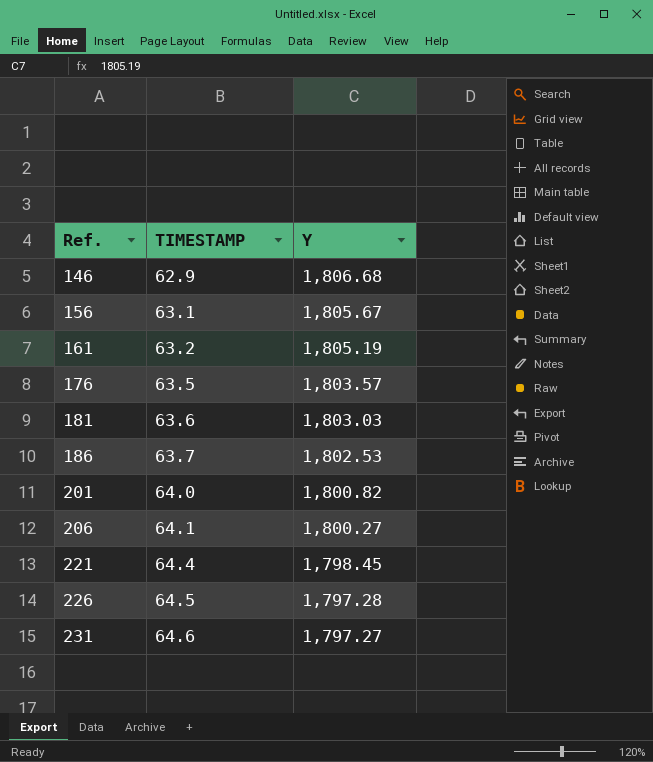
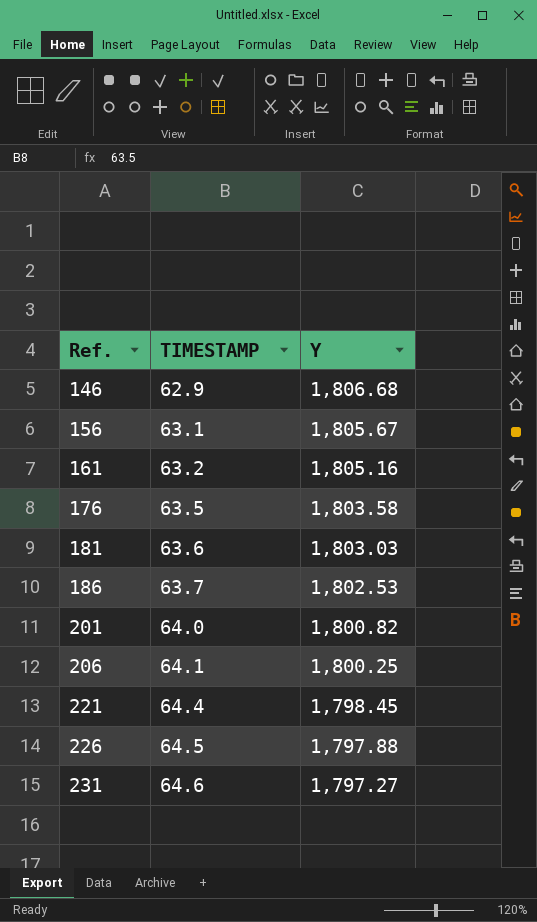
161 | Y: 1,805.19 -> 1,805.16
176 | Y: 1,803.57 -> 1,803.58
206 | Y: 1,800.27 -> 1,800.25
226 | Y: 1,797.28 -> 1,797.88

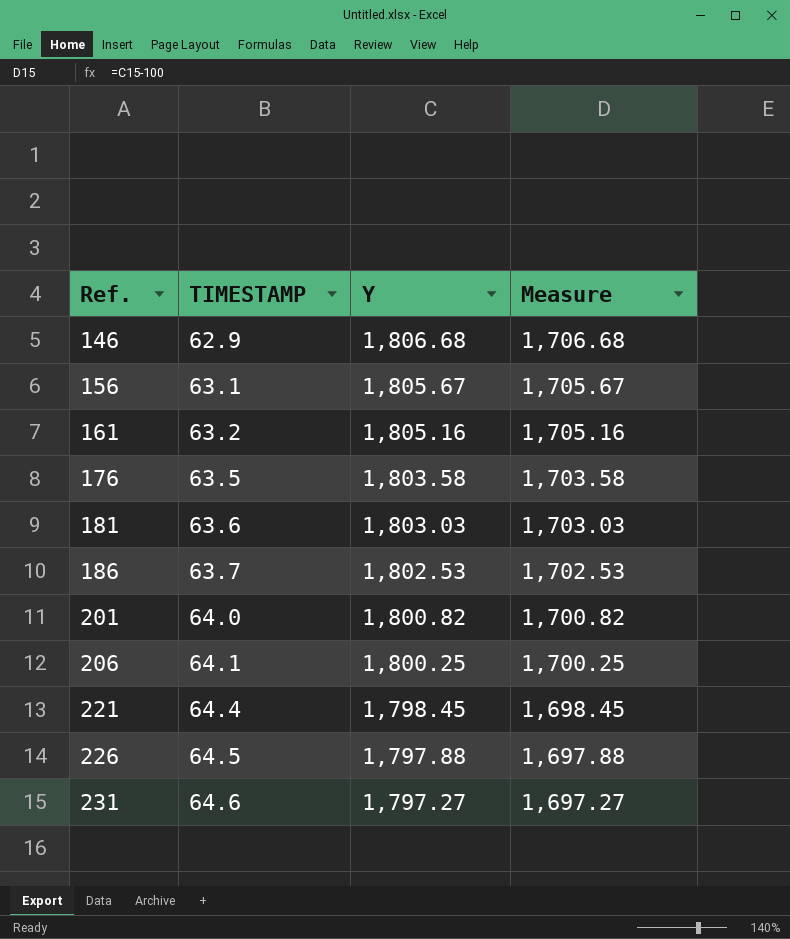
column Measure | formula: none -> [Y] - 100

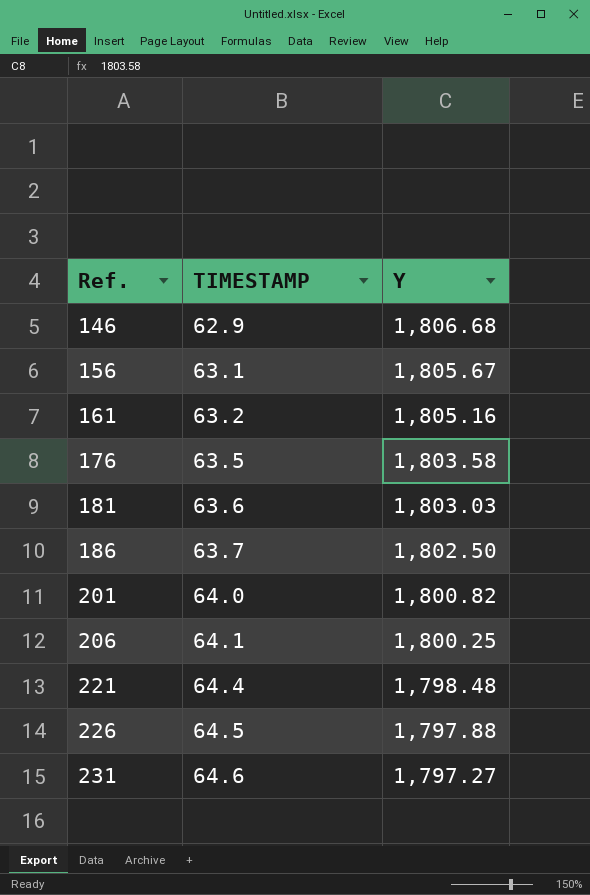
column Measure | formula: [Y] - 100 -> none
186 | Y: 1,802.53 -> 1,802.50
221 | Y: 1,798.45 -> 1,798.48

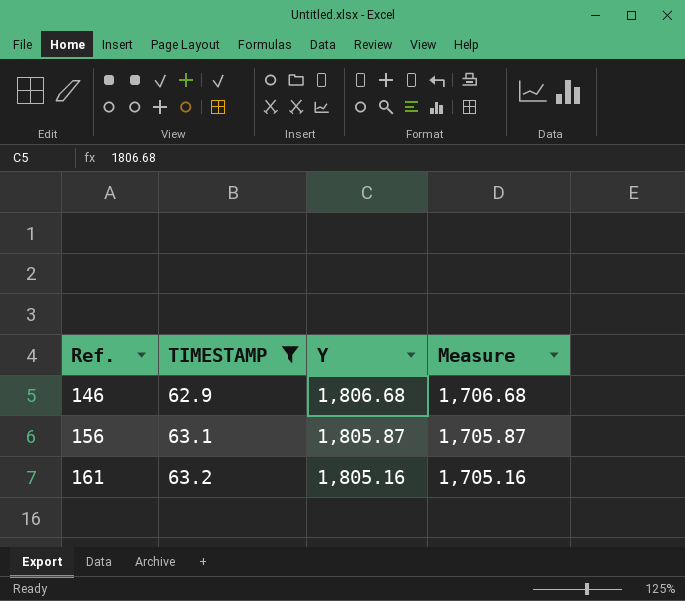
filter: none -> TIMESTAMP <= 63.2
column Measure | formula: none -> [Y] - 100
156 | Y: 1,805.67 -> 1,805.87

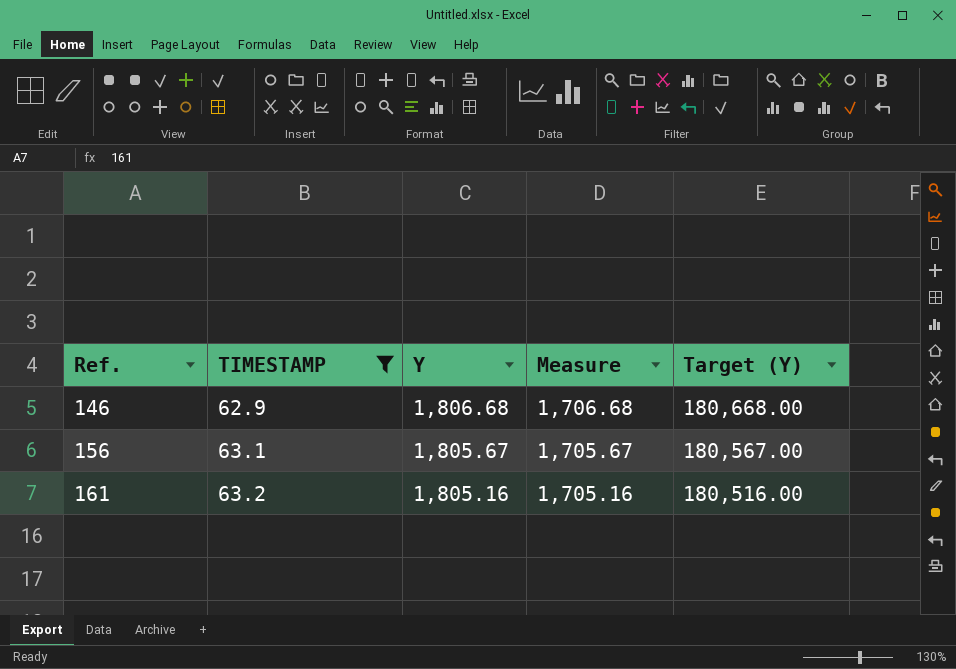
column Target (Y) | formula: none -> [Y] * 100
156 | Y: 1,805.87 -> 1,805.67
156 | Measure: 1,705.87 -> 1,705.67

